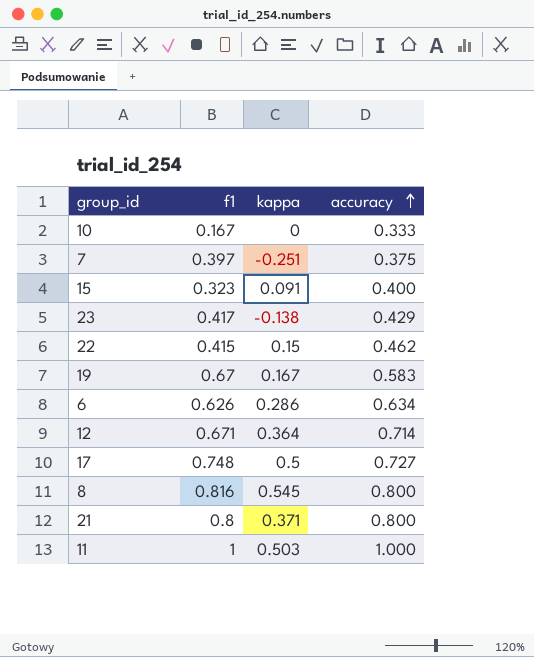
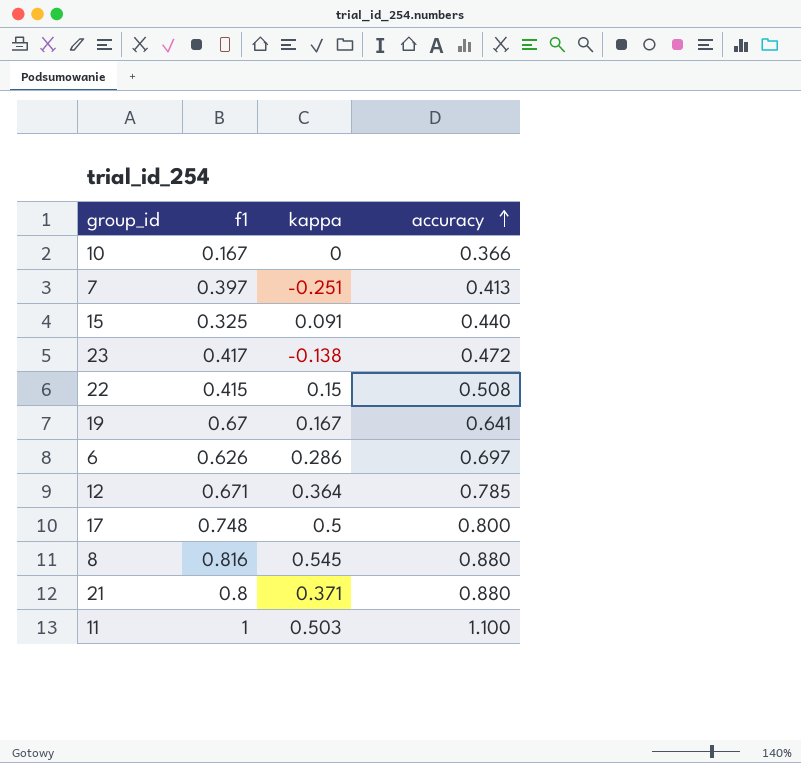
10 | accuracy: 0.333 -> 0.366
7 | accuracy: 0.375 -> 0.413
15 | f1: 0.323 -> 0.325
15 | accuracy: 0.400 -> 0.440
23 | accuracy: 0.429 -> 0.472
22 | accuracy: 0.462 -> 0.508
19 | accuracy: 0.583 -> 0.641
6 | accuracy: 0.634 -> 0.697
12 | accuracy: 0.714 -> 0.785
17 | accuracy: 0.727 -> 0.800
8 | accuracy: 0.800 -> 0.880
21 | accuracy: 0.800 -> 0.880
11 | accuracy: 1.000 -> 1.100

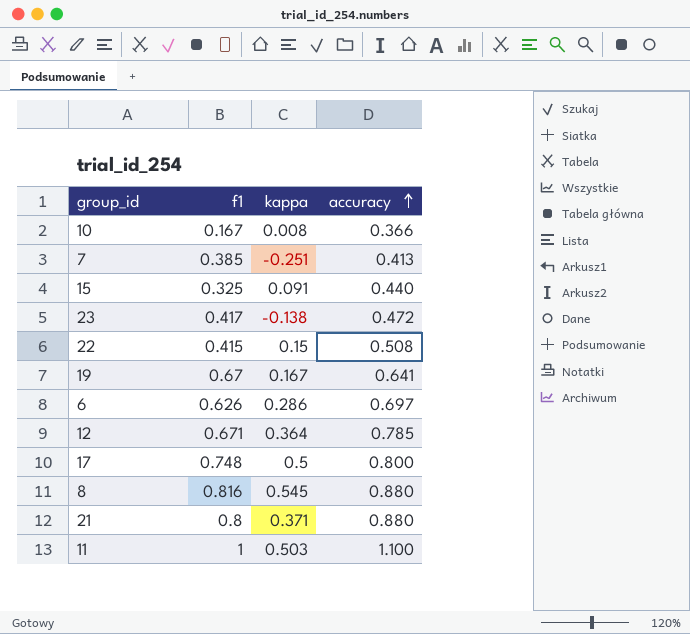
10 | kappa: 0 -> 0.008
7 | f1: 0.397 -> 0.385

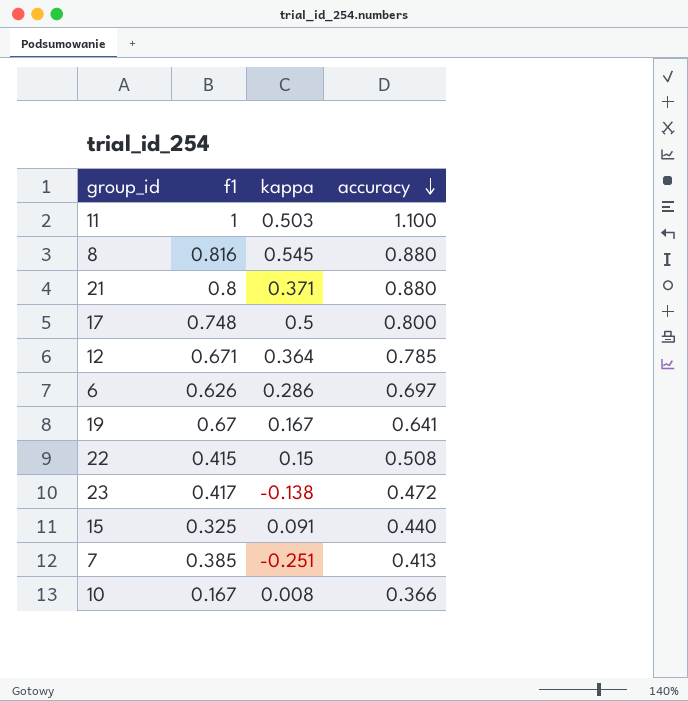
row order: accuracy ascending -> accuracy descending

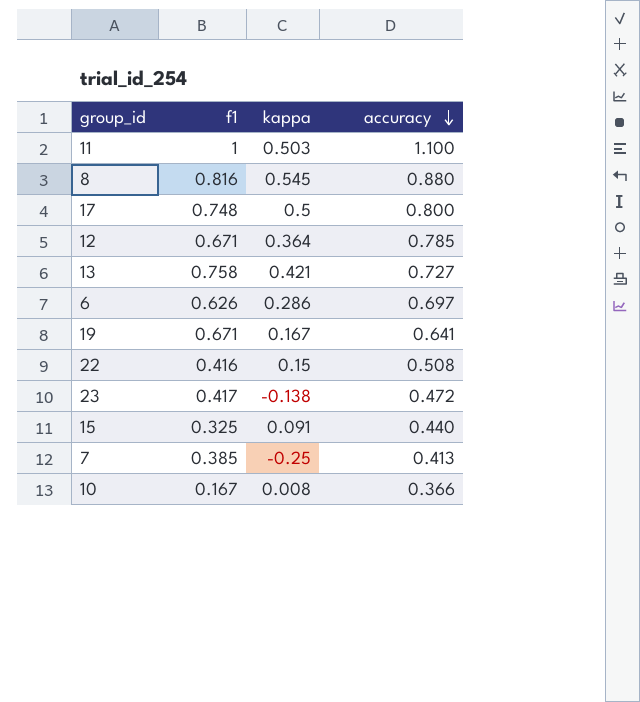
row 21: 0.8 | 0.371 | 0.880 -> none
row 13: none -> 0.758 | 0.421 | 0.727
19 | f1: 0.67 -> 0.671
22 | f1: 0.415 -> 0.416
7 | kappa: -0.251 -> -0.25

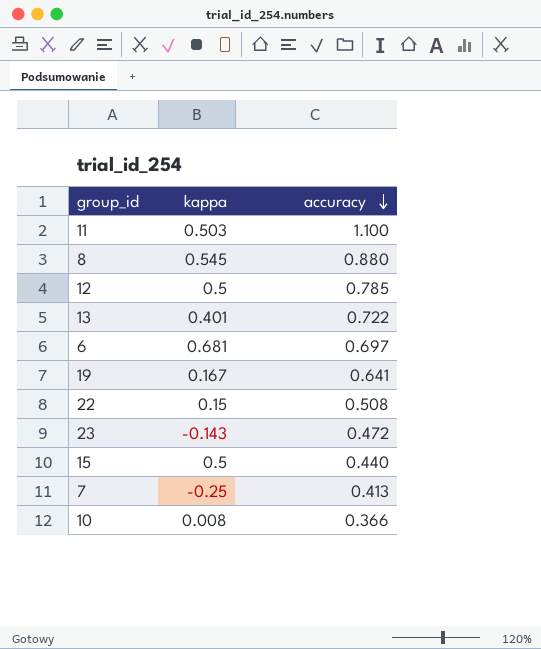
column f1 | position: 2 -> none
row 17: 0.748 | 0.5 | 0.800 -> none
12 | kappa: 0.364 -> 0.5
13 | kappa: 0.421 -> 0.401
13 | accuracy: 0.727 -> 0.722
6 | kappa: 0.286 -> 0.681
23 | kappa: -0.138 -> -0.143
15 | kappa: 0.091 -> 0.5

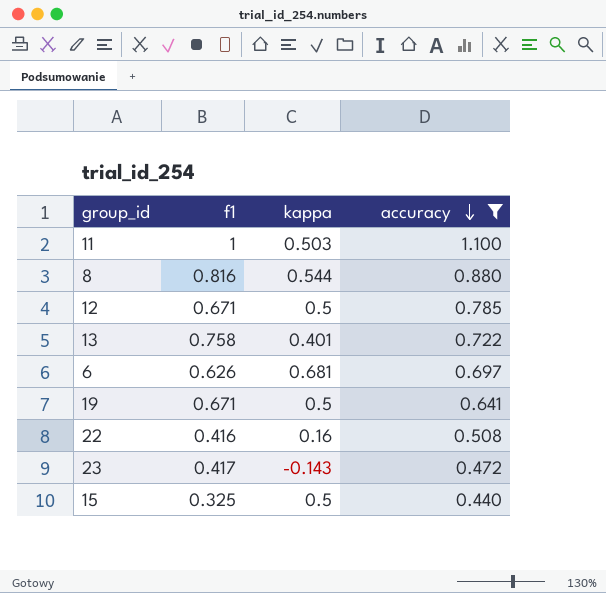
filter: none -> accuracy >= 0.440
column f1 | position: none -> 2
8 | kappa: 0.545 -> 0.544
19 | kappa: 0.167 -> 0.5
22 | kappa: 0.15 -> 0.16

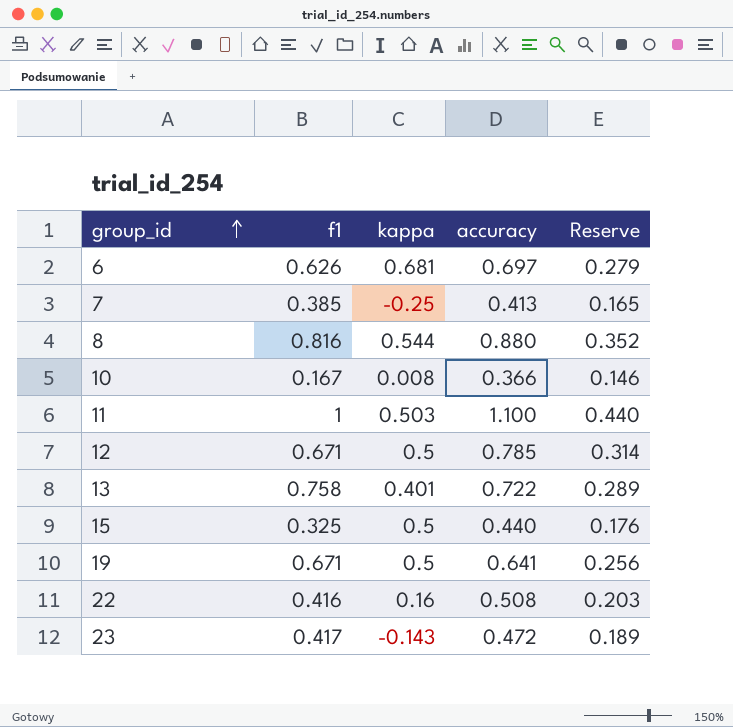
filter: accuracy >= 0.440 -> none
row order: accuracy descending -> group_id ascending
column Reserve | formula: none -> [accuracy] * 0.4

